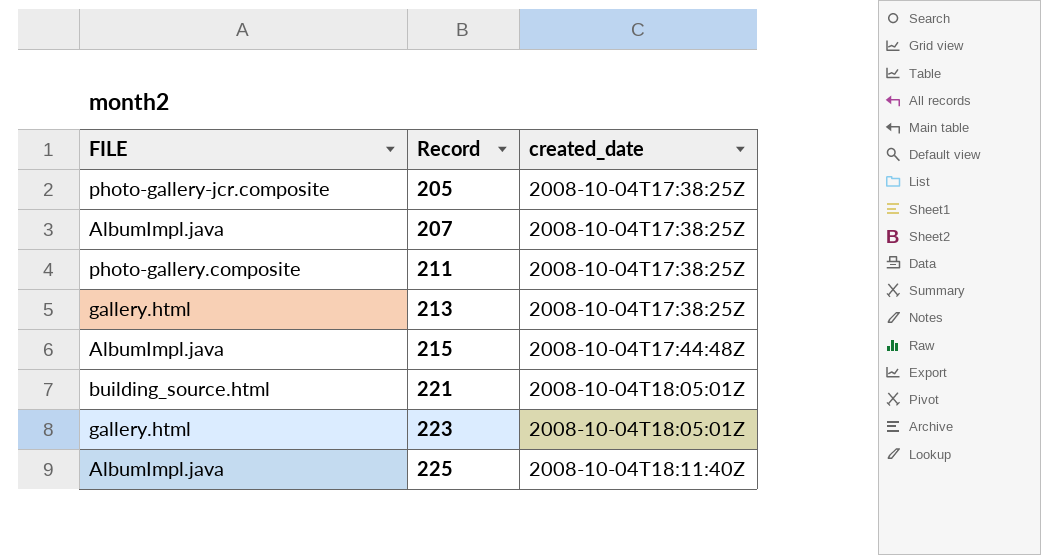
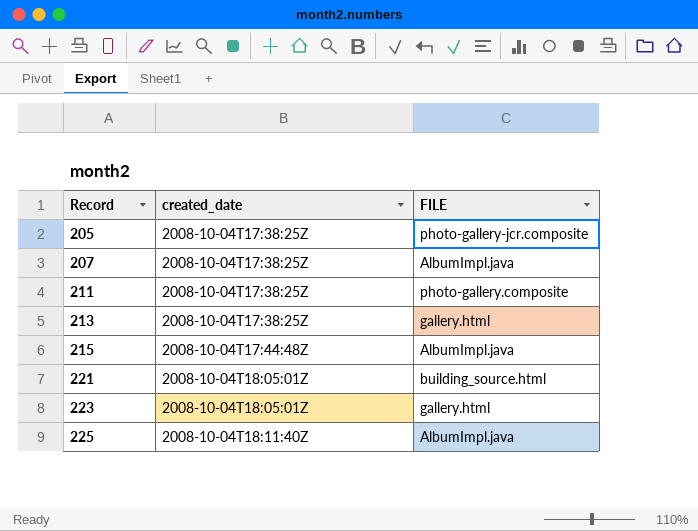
column FILE | position: 1 -> 3

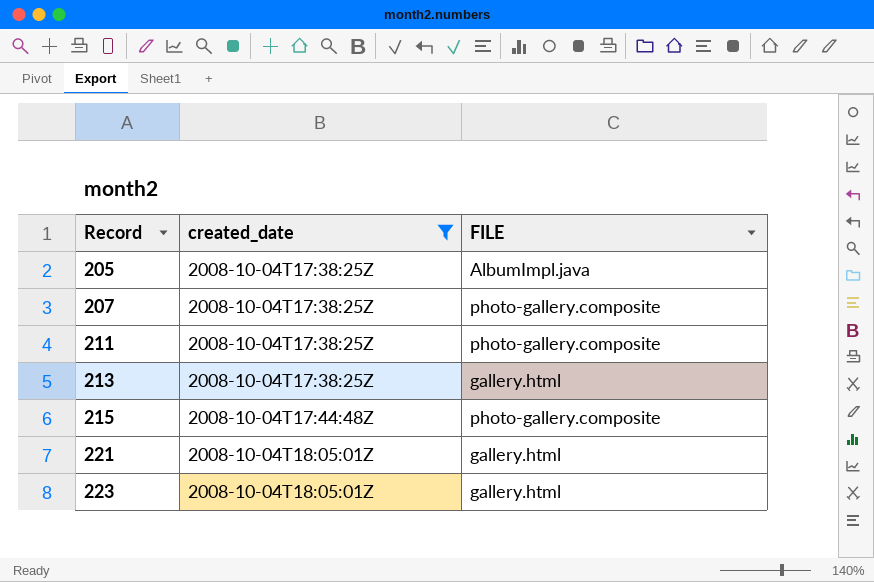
filter: none -> created_date != 2008-10-04T18:11:40Z
205 | FILE: photo-gallery-jcr.composite -> AlbumImpl.java
207 | FILE: AlbumImpl.java -> photo-gallery.composite
215 | FILE: AlbumImpl.java -> photo-gallery.composite
221 | FILE: building_source.html -> gallery.html

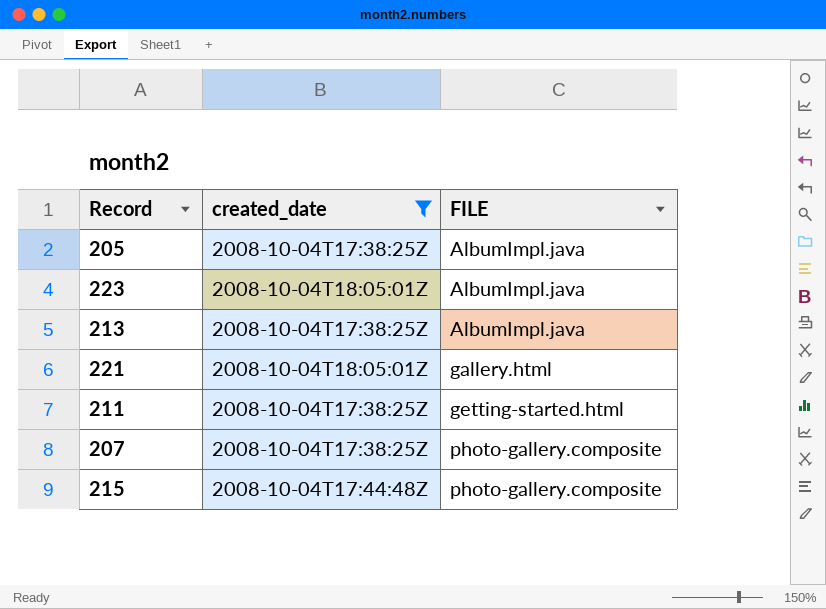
row order: Record ascending -> FILE ascending
223 | FILE: gallery.html -> AlbumImpl.java
213 | FILE: gallery.html -> AlbumImpl.java
211 | FILE: photo-gallery.composite -> getting-started.html

